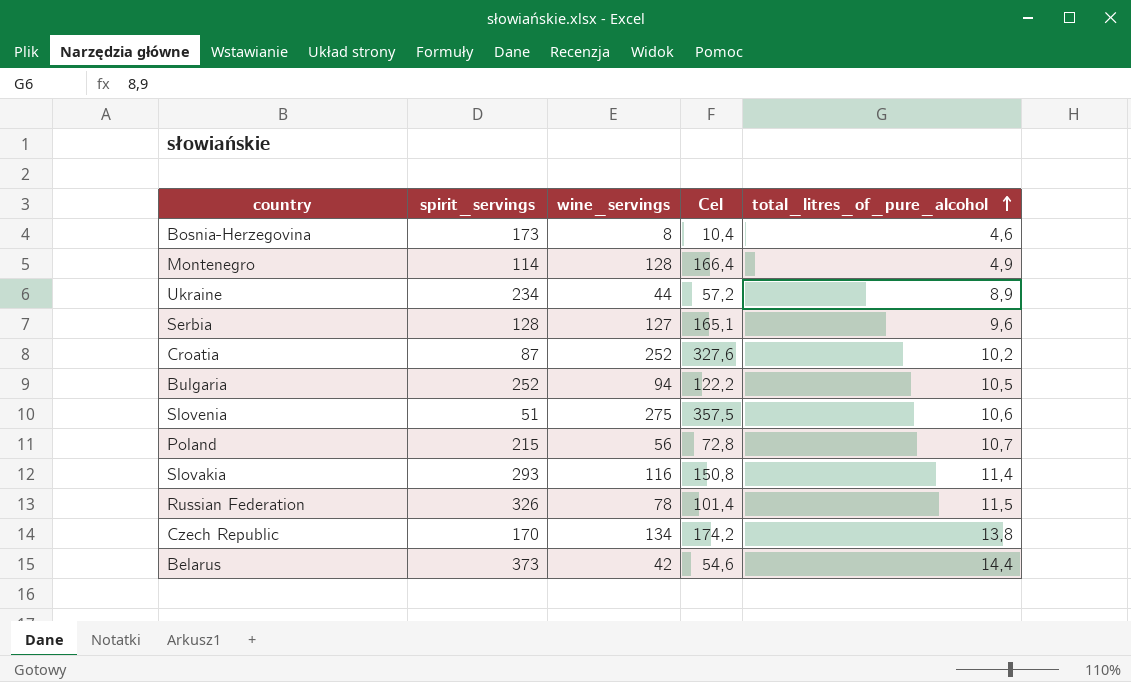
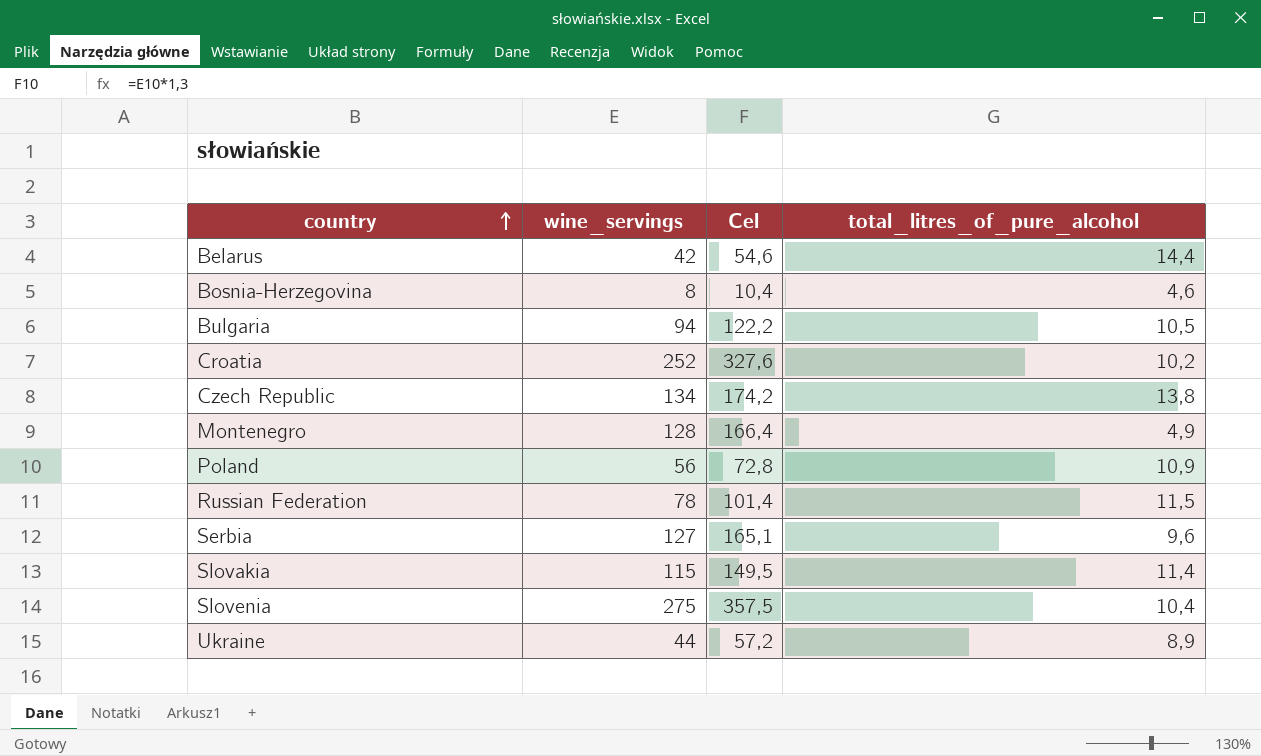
row order: total_litres_of_pure_alcohol ascending -> country ascending
column spirit_servings | position: 2 -> none
Poland | total_litres_of_pure_alcohol: 10,7 -> 10,9
Slovakia | wine_servings: 116 -> 115
Slovakia | Cel: 150,8 -> 149,5
Slovenia | total_litres_of_pure_alcohol: 10,6 -> 10,4

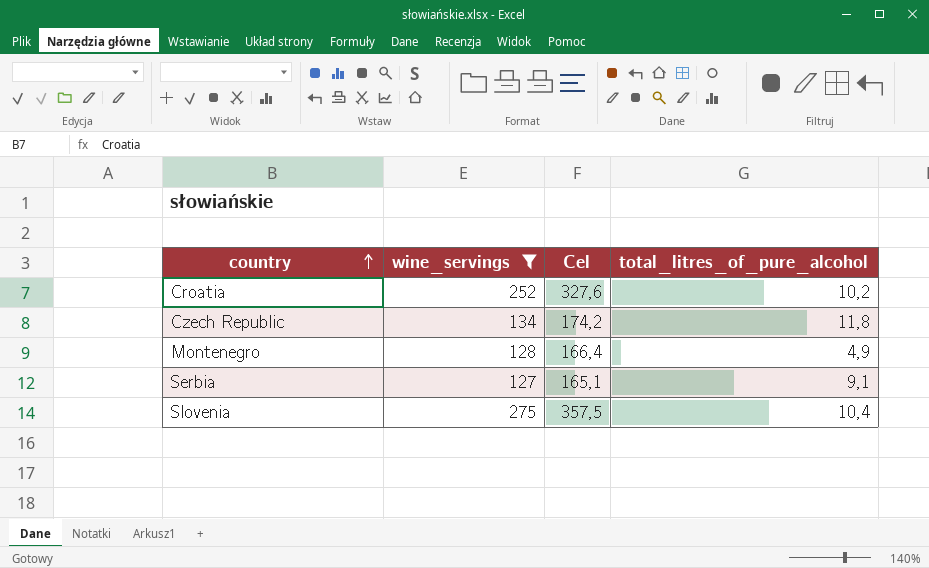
filter: none -> wine_servings >= 127
Czech Republic | total_litres_of_pure_alcohol: 13,8 -> 11,8
Serbia | total_litres_of_pure_alcohol: 9,6 -> 9,1

